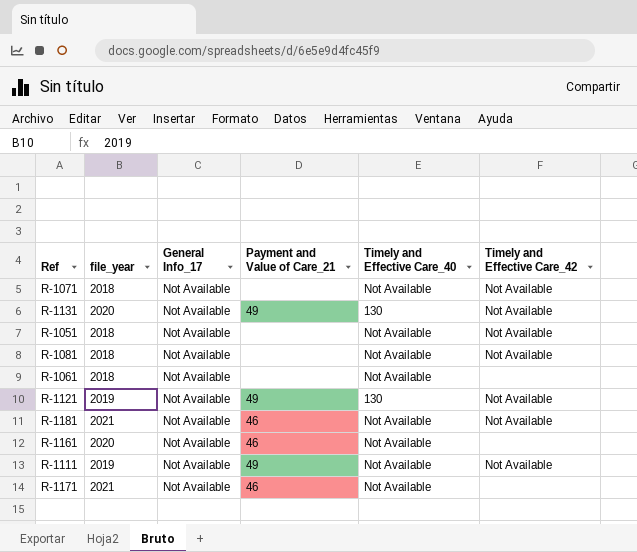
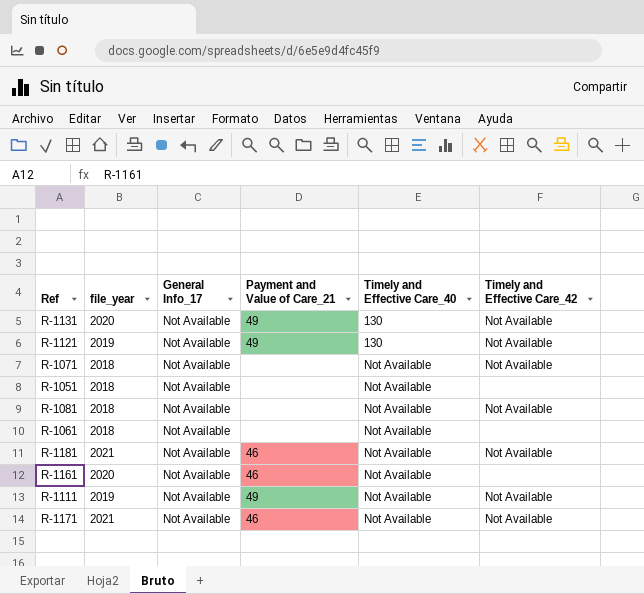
row order: none -> Timely and Effective Care_40 ascending
R-1051 | Timely and Effective Care_42: Not Available -> none
R-1171 | Timely and Effective Care_42: none -> Not Available

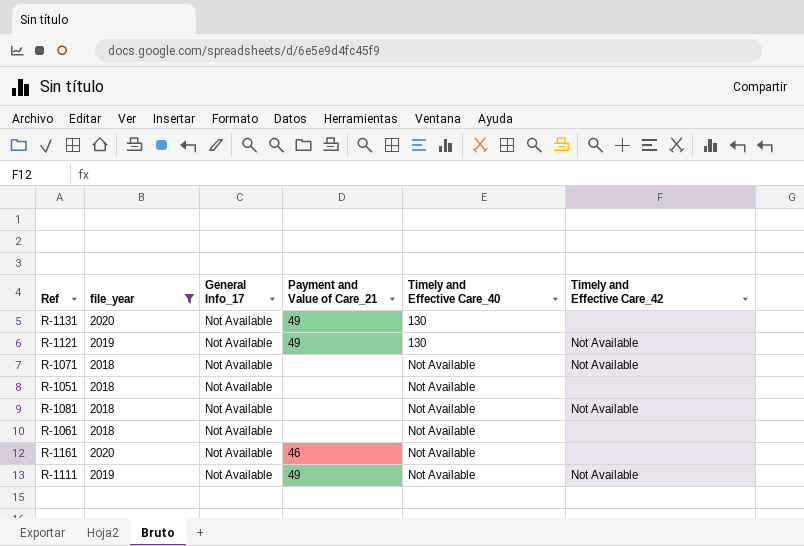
filter: none -> file_year != 2021
R-1131 | Timely and Effective Care_42: Not Available -> none

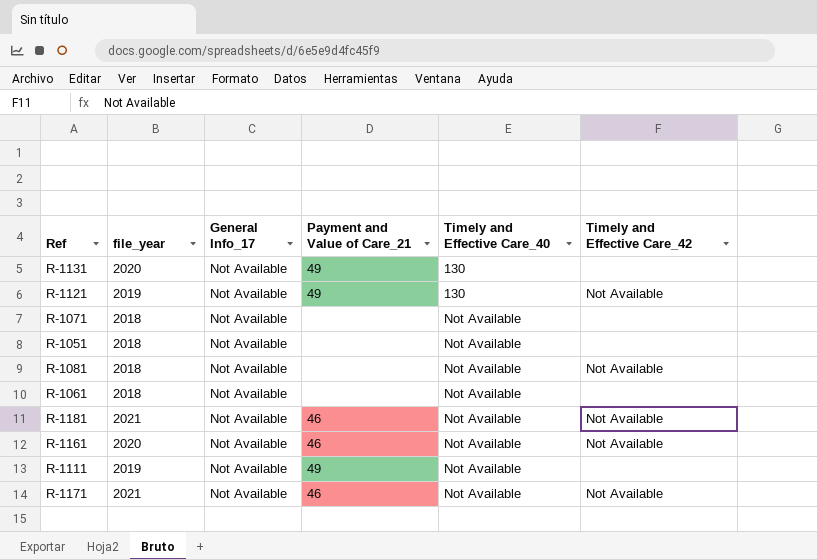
filter: file_year != 2021 -> none
R-1071 | Timely and Effective Care_42: Not Available -> none
R-1161 | Timely and Effective Care_42: none -> Not Available
R-1111 | Timely and Effective Care_42: Not Available -> none

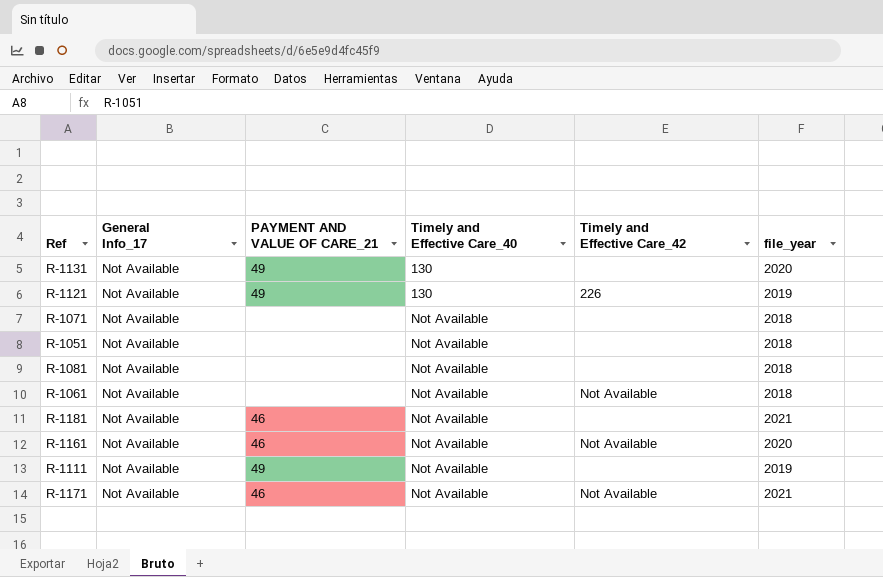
column name: Payment and Value of Care_21 -> PAYMENT AND VALUE OF CARE_21
column file_year | position: 2 -> 6
R-1121 | Timely and Effective Care_42: Not Available -> 226
R-1081 | Timely and Effective Care_42: Not Available -> none
R-1061 | Timely and Effective Care_42: none -> Not Available
R-1181 | Timely and Effective Care_42: Not Available -> none

